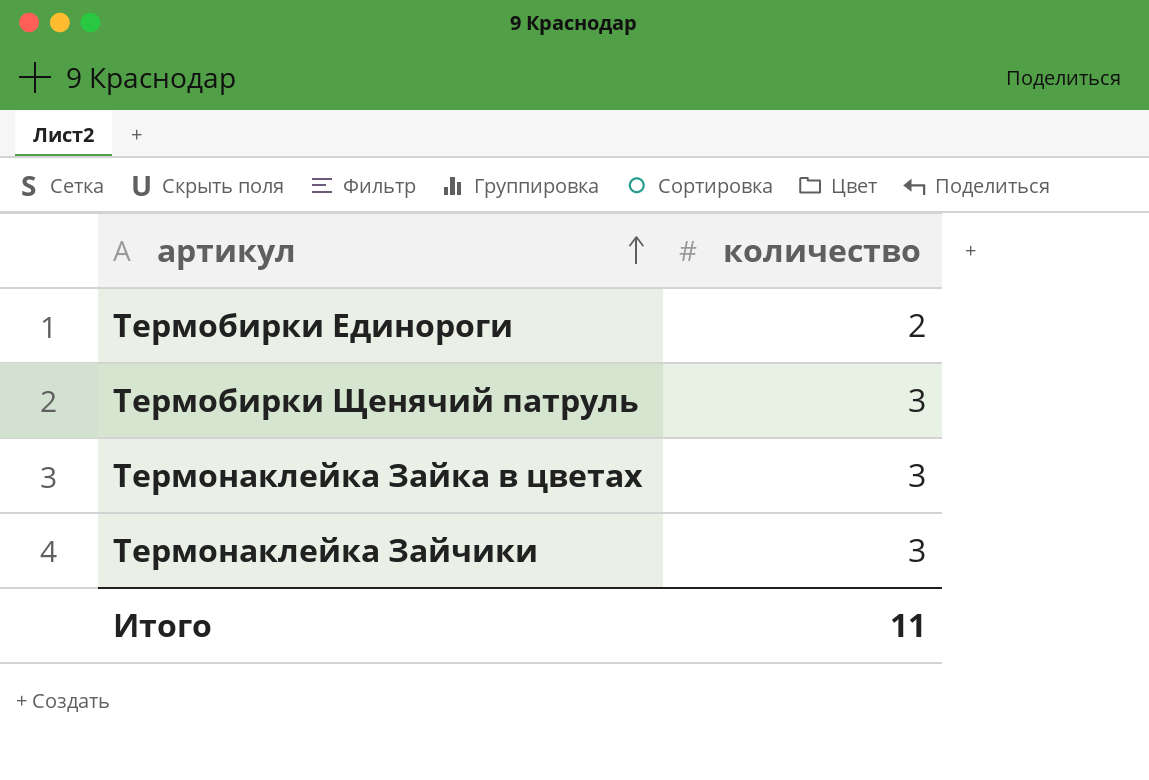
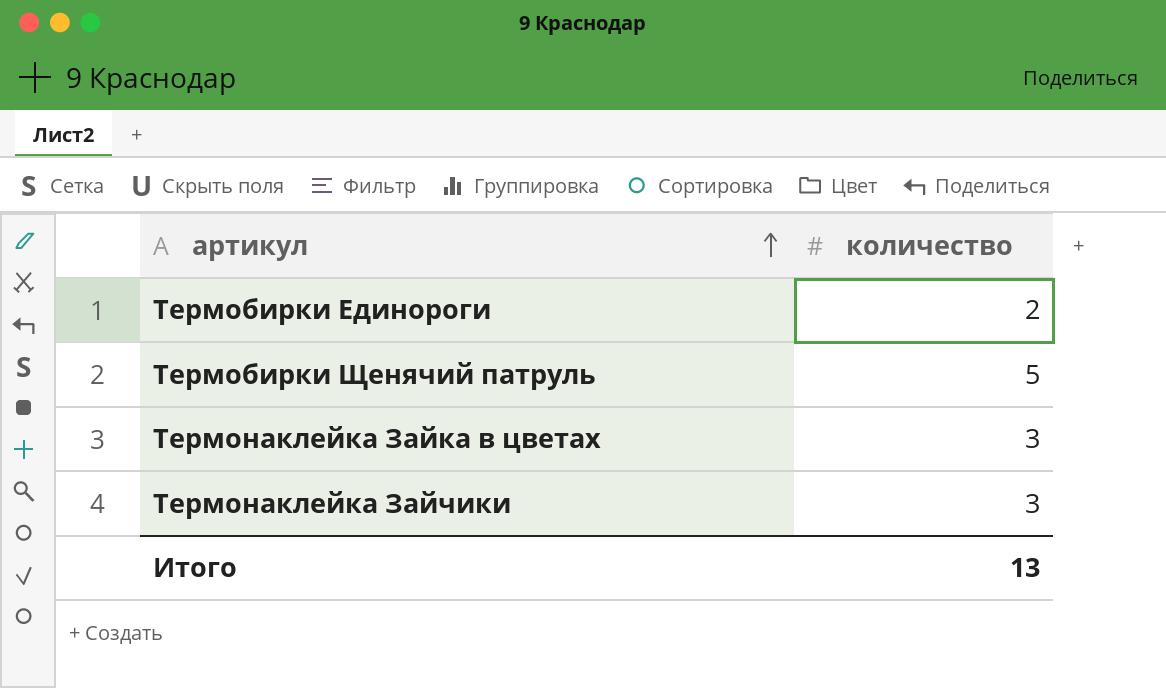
Термобирки Щенячий патруль | количество: 3 -> 5
Итого | количество: 11 -> 13

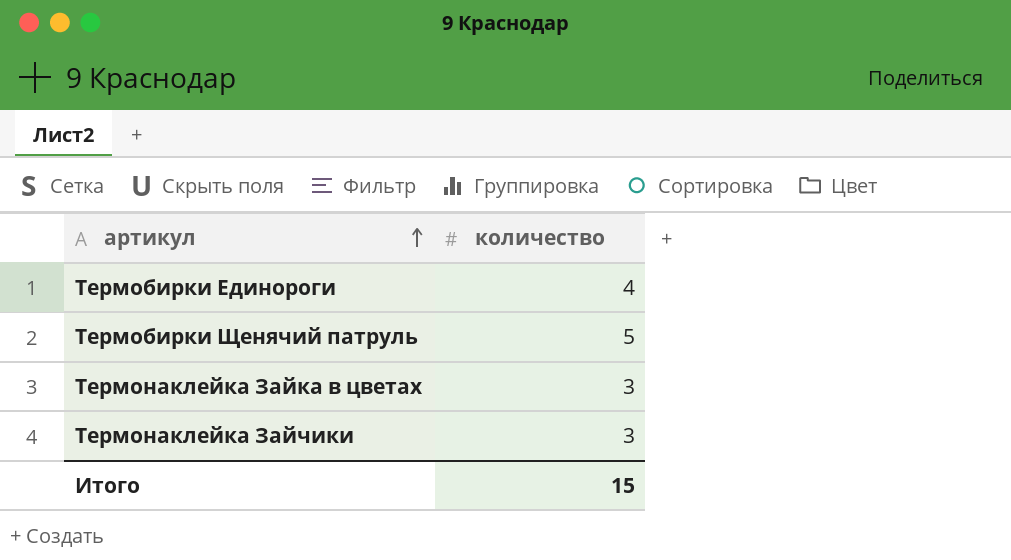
Термобирки Единороги | количество: 2 -> 4
Итого | количество: 13 -> 15

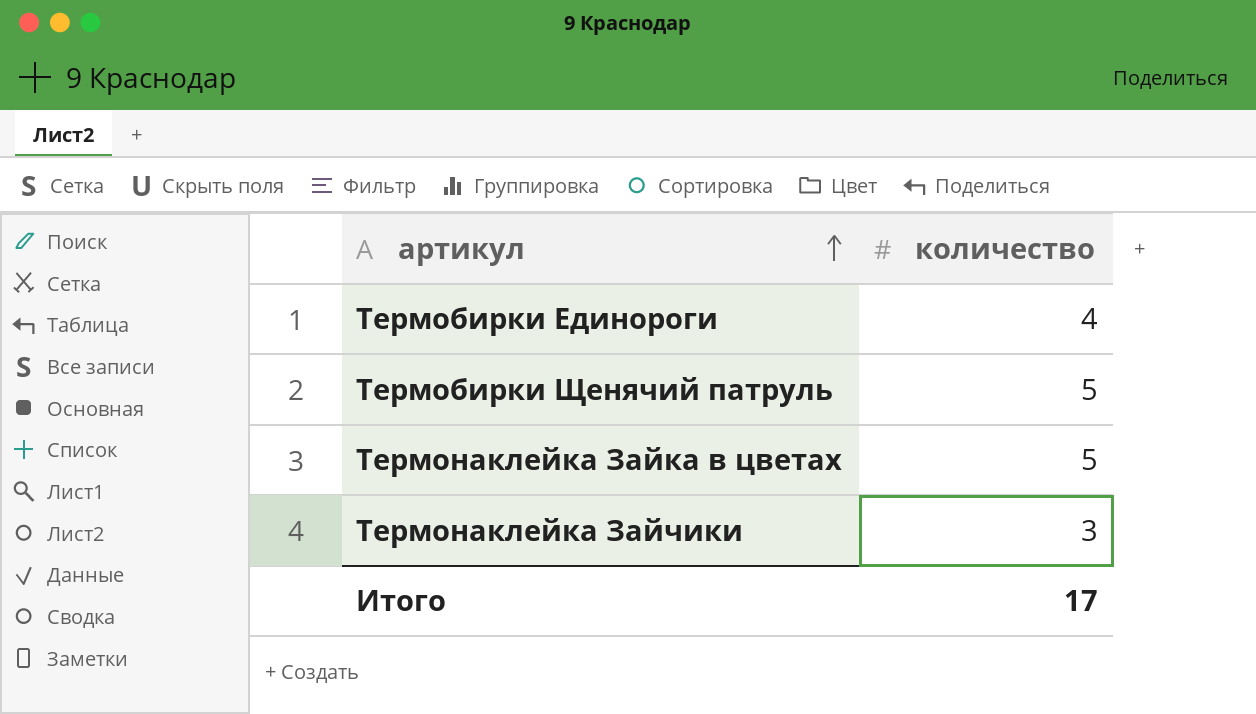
Термонаклейка Зайка в цветах | количество: 3 -> 5
Итого | количество: 15 -> 17

